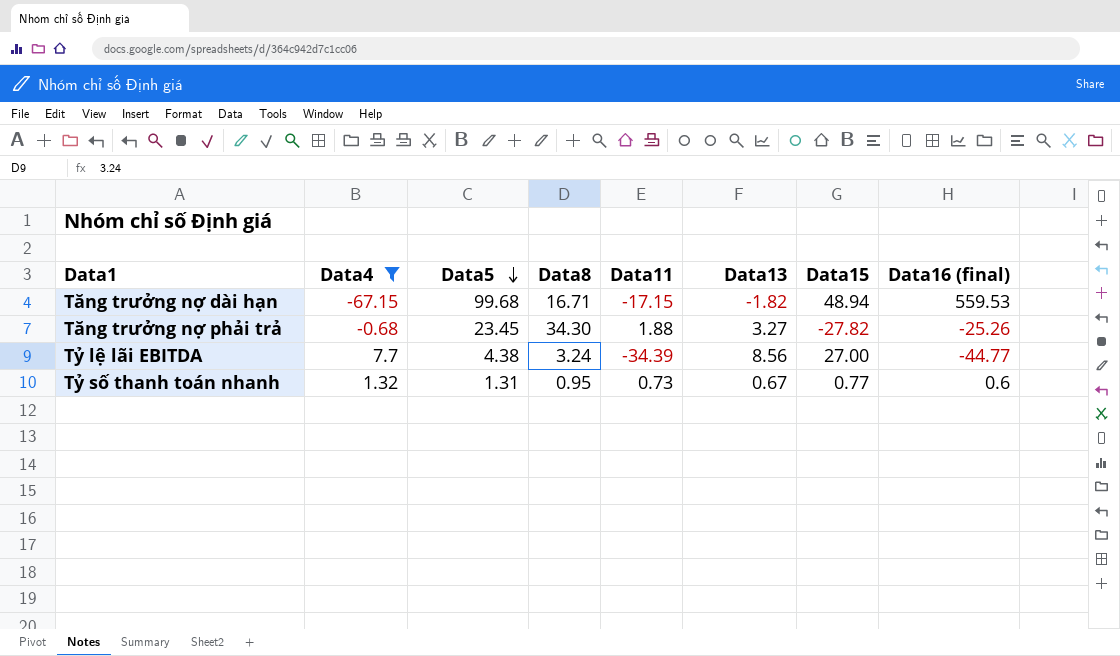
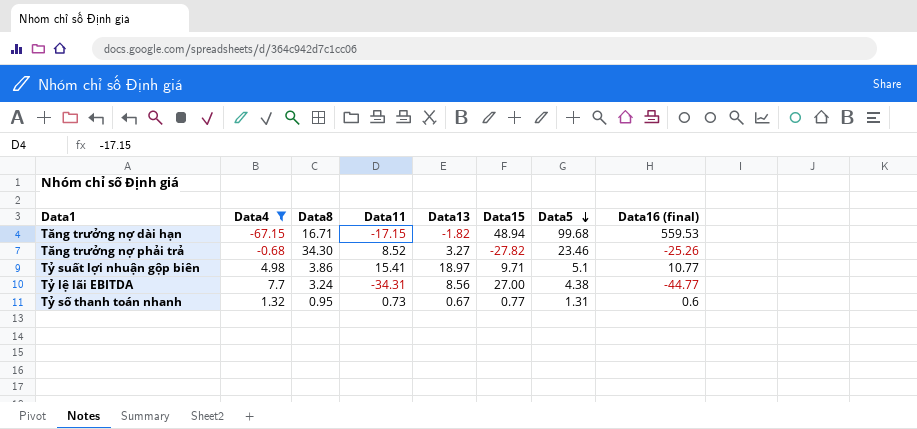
column Data5 | position: 3 -> 7
Tăng trưởng nợ phải trả | Data11: 1.88 -> 8.52
Tăng trưởng nợ phải trả | Data5: 23.45 -> 23.46
row Tỷ suất lợi nhuận gộp biên: none -> 4.98 | 3.86 | 15.41 | 18.97 | 9.71 | 5.1 | 10.77
Tỷ lệ lãi EBITDA | Data11: -34.39 -> -34.31

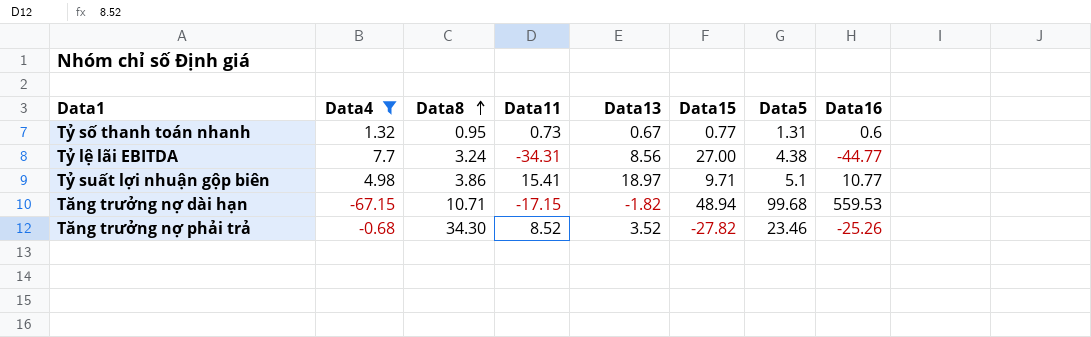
row order: Data5 descending -> Data8 ascending
column name: Data16 (final) -> Data16
Tăng trưởng nợ dài hạn | Data8: 16.71 -> 10.71
Tăng trưởng nợ phải trả | Data13: 3.27 -> 3.52

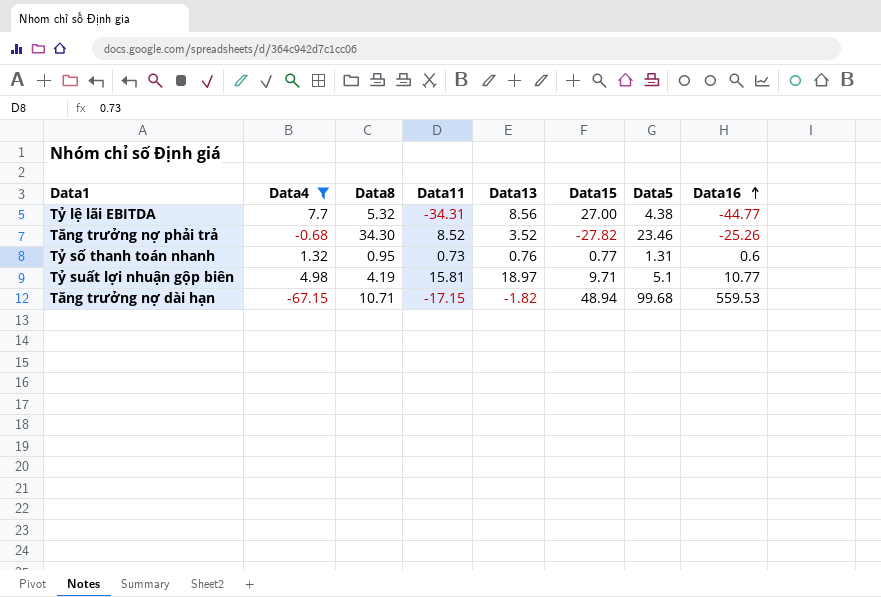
row order: Data8 ascending -> Data16 ascending
Tỷ lệ lãi EBITDA | Data8: 3.24 -> 5.32
Tỷ số thanh toán nhanh | Data13: 0.67 -> 0.76
Tỷ suất lợi nhuận gộp biên | Data8: 3.86 -> 4.19
Tỷ suất lợi nhuận gộp biên | Data11: 15.41 -> 15.81

